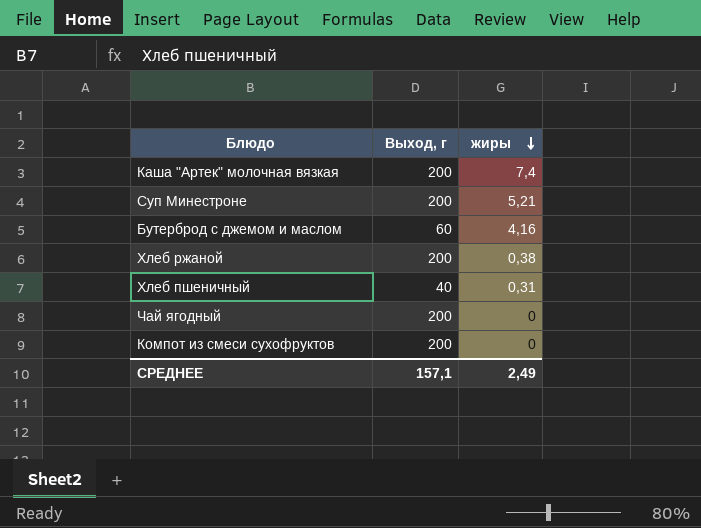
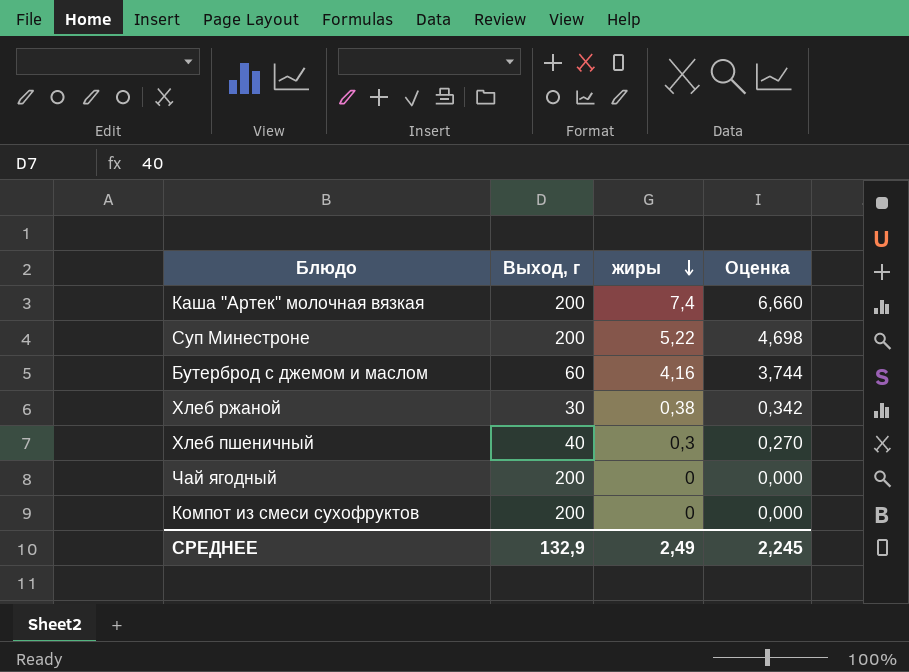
column Оценка | formula: none -> [жиры] * 0,9
Суп Минестроне | жиры: 5,21 -> 5,22
Хлеб ржаной | Выход, г: 200 -> 30
Хлеб пшеничный | жиры: 0,31 -> 0,3
СРЕДНЕЕ | Выход, г: 157,1 -> 132,9

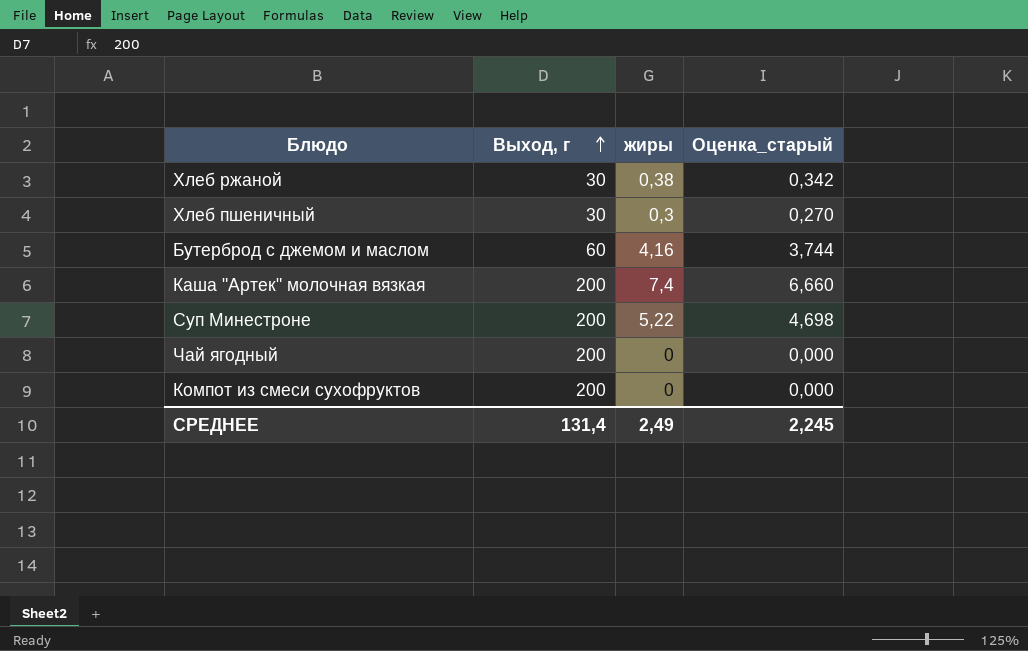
row order: жиры descending -> Выход, г ascending
column name: Оценка -> Оценка_старый
Хлеб пшеничный | Выход, г: 40 -> 30
СРЕДНЕЕ | Выход, г: 132,9 -> 131,4

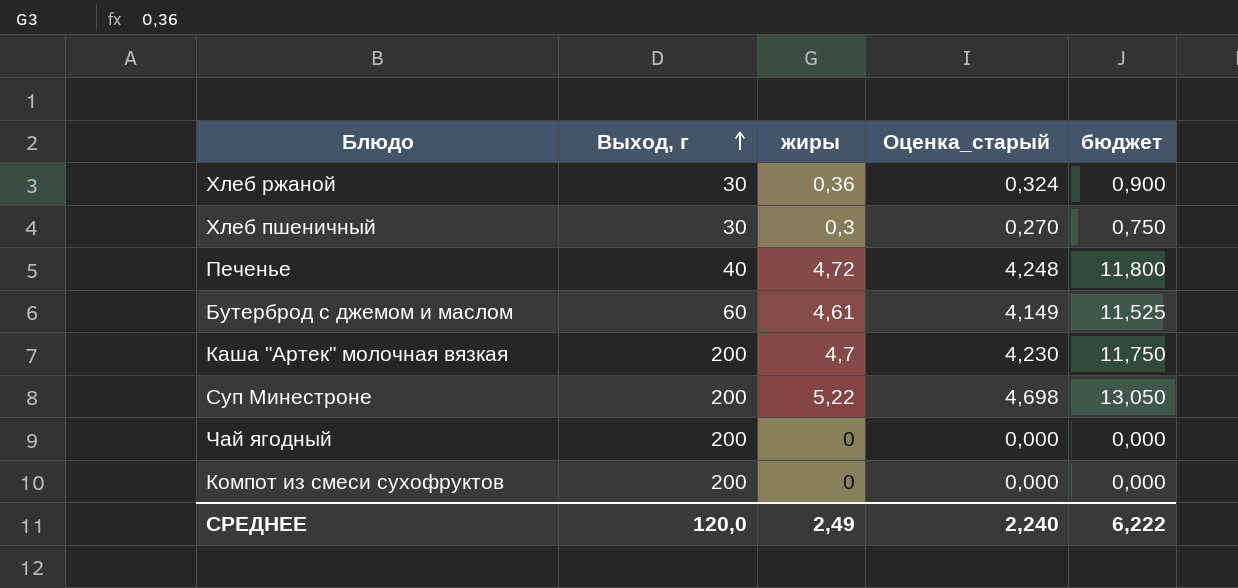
column бюджет | formula: none -> [жиры] * 2,5
Хлеб ржаной | жиры: 0,38 -> 0,36
Хлеб ржаной | Оценка_старый: 0,342 -> 0,324
row Печенье: none -> 40 | 4,72 | 4,248 | 11,800
Бутерброд с джемом и маслом | жиры: 4,16 -> 4,61
Бутерброд с джемом и маслом | Оценка_старый: 3,744 -> 4,149
Каша "Артек" молочная вязкая | жиры: 7,4 -> 4,7
Каша "Артек" молочная вязкая | Оценка_старый: 6,660 -> 4,230
СРЕДНЕЕ | Выход, г: 131,4 -> 120,0
СРЕДНЕЕ | Оценка_старый: 2,245 -> 2,240

